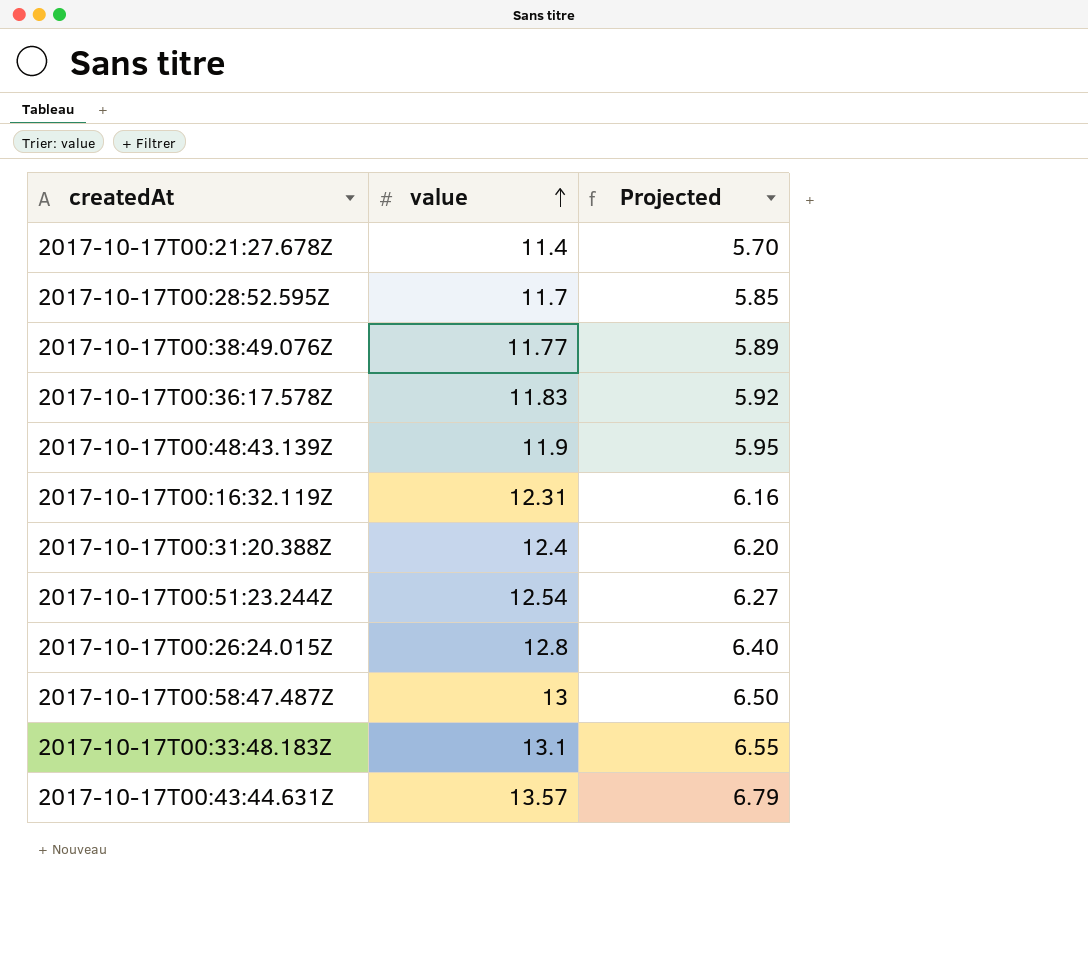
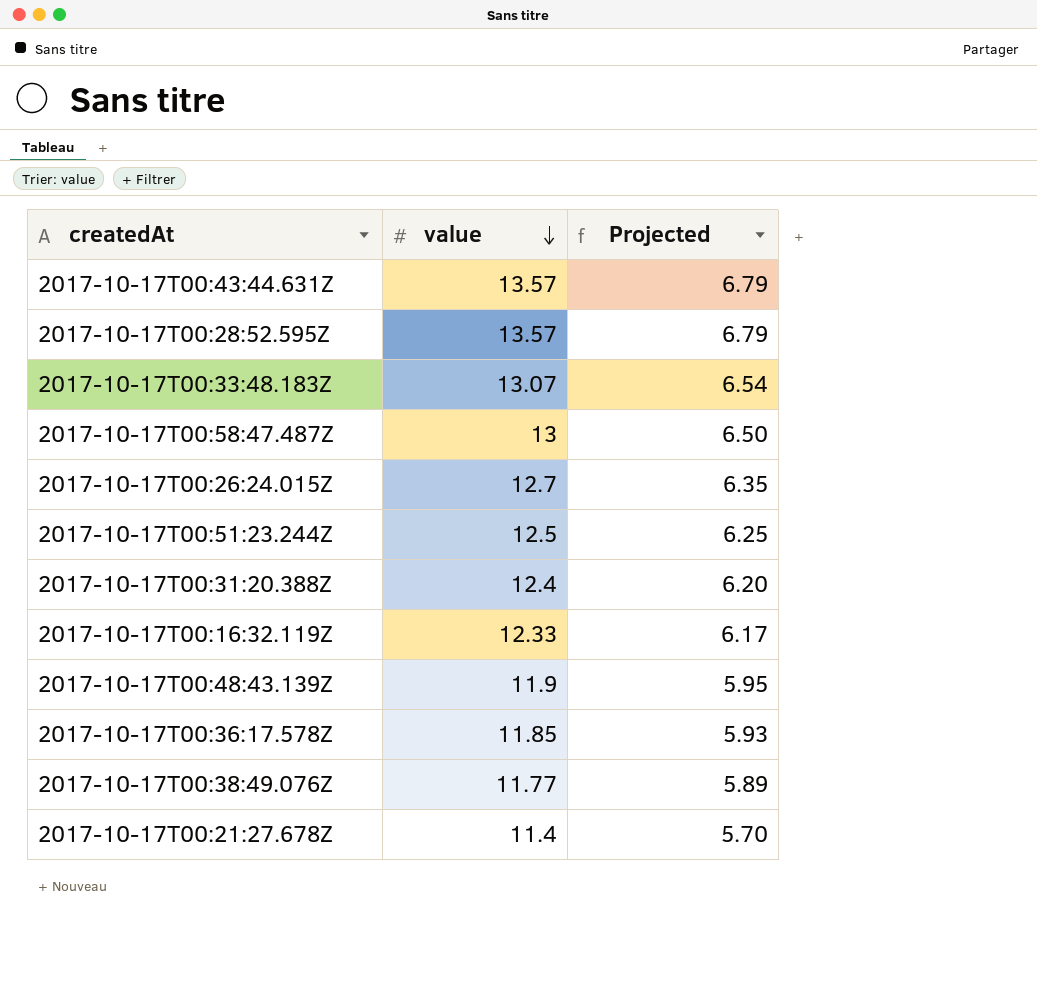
row order: value ascending -> value descending
2017-10-17T00:28:52.595Z | value: 11.7 -> 13.57
2017-10-17T00:28:52.595Z | Projected: 5.85 -> 6.79
2017-10-17T00:33:48.183Z | value: 13.1 -> 13.07
2017-10-17T00:33:48.183Z | Projected: 6.55 -> 6.54
2017-10-17T00:26:24.015Z | value: 12.8 -> 12.7
2017-10-17T00:26:24.015Z | Projected: 6.40 -> 6.35
2017-10-17T00:51:23.244Z | value: 12.54 -> 12.5
2017-10-17T00:51:23.244Z | Projected: 6.27 -> 6.25
2017-10-17T00:16:32.119Z | value: 12.31 -> 12.33
2017-10-17T00:16:32.119Z | Projected: 6.16 -> 6.17
2017-10-17T00:36:17.578Z | value: 11.83 -> 11.85
2017-10-17T00:36:17.578Z | Projected: 5.92 -> 5.93

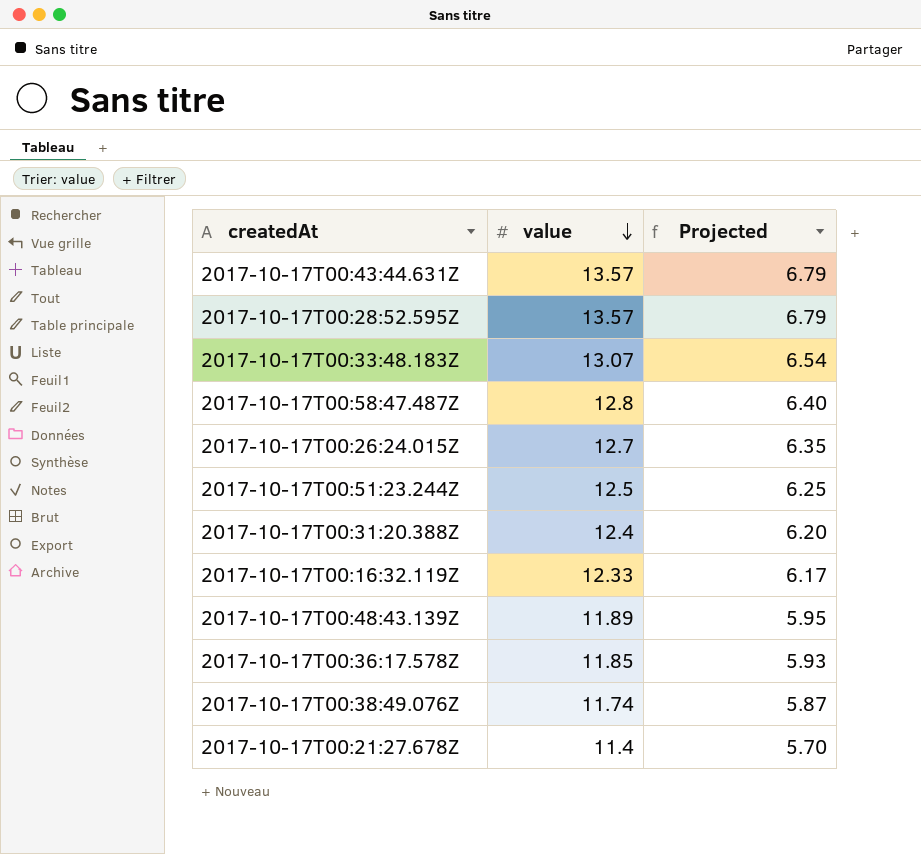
2017-10-17T00:58:47.487Z | value: 13 -> 12.8
2017-10-17T00:58:47.487Z | Projected: 6.50 -> 6.40
2017-10-17T00:48:43.139Z | value: 11.9 -> 11.89
2017-10-17T00:38:49.076Z | value: 11.77 -> 11.74
2017-10-17T00:38:49.076Z | Projected: 5.89 -> 5.87

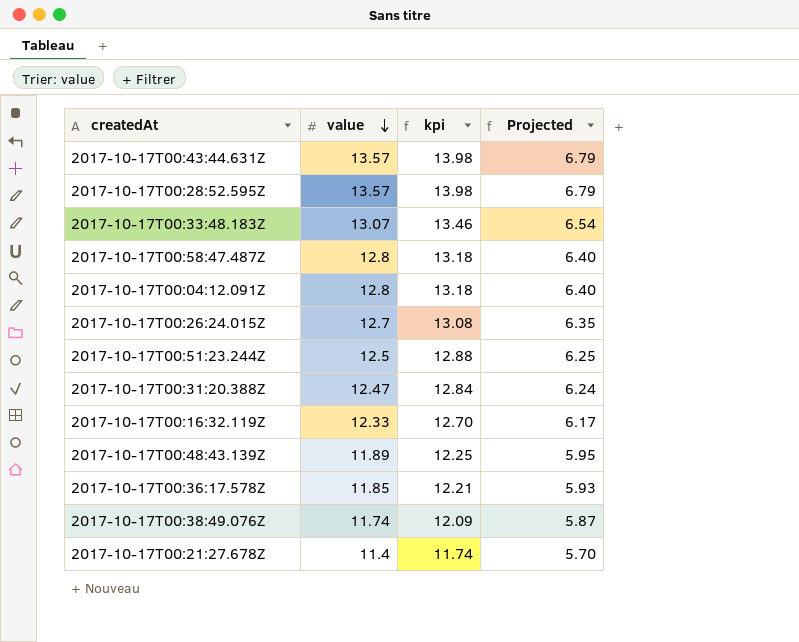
column kpi | formula: none -> [value] * 1.03
row 2017-10-17T00:04:12.091Z: none -> 12.8 | 13.18 | 6.40
2017-10-17T00:31:20.388Z | value: 12.4 -> 12.47
2017-10-17T00:31:20.388Z | Projected: 6.20 -> 6.24

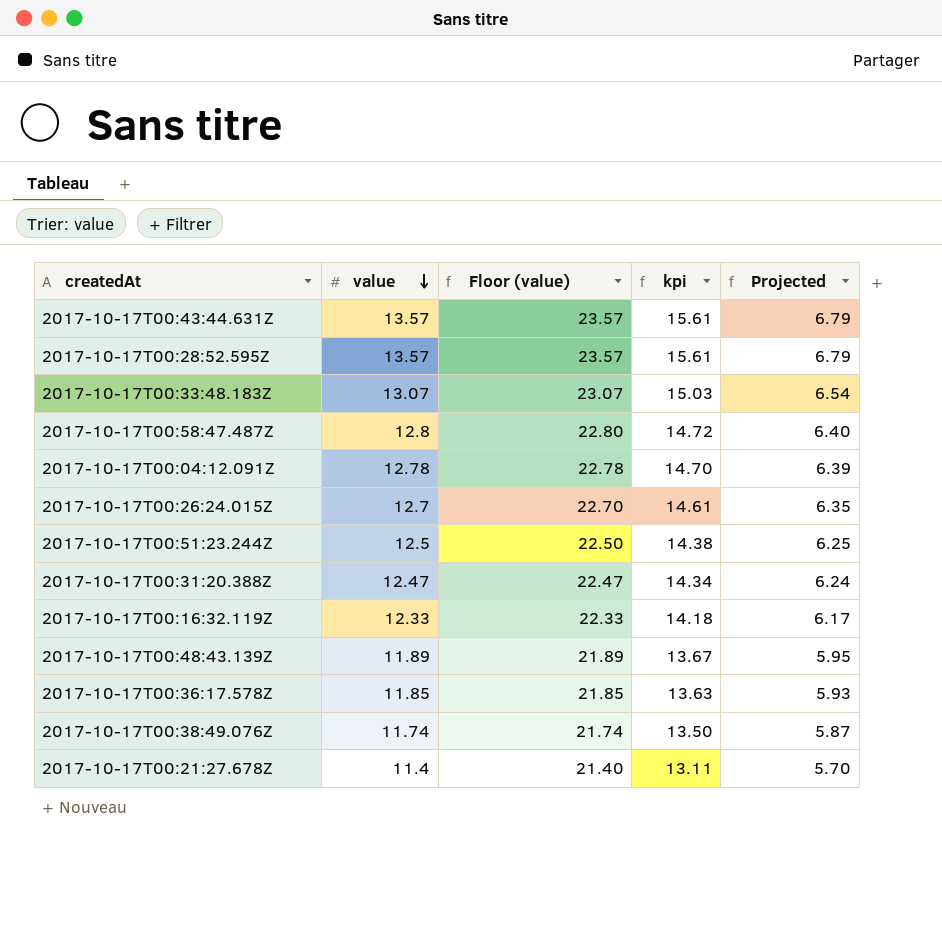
column Floor (value) | formula: none -> [value] + 10
column kpi | formula: [value] * 1.03 -> [value] * 1.15
2017-10-17T00:04:12.091Z | value: 12.8 -> 12.78
2017-10-17T00:04:12.091Z | Projected: 6.40 -> 6.39

